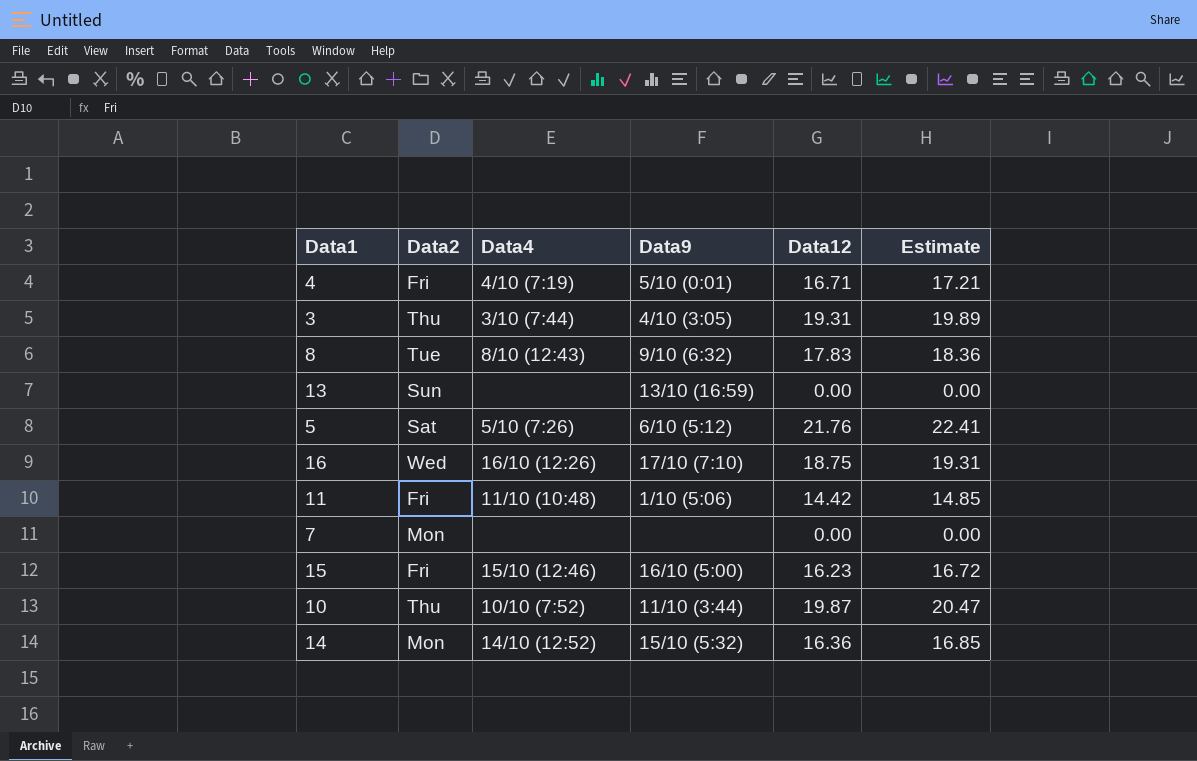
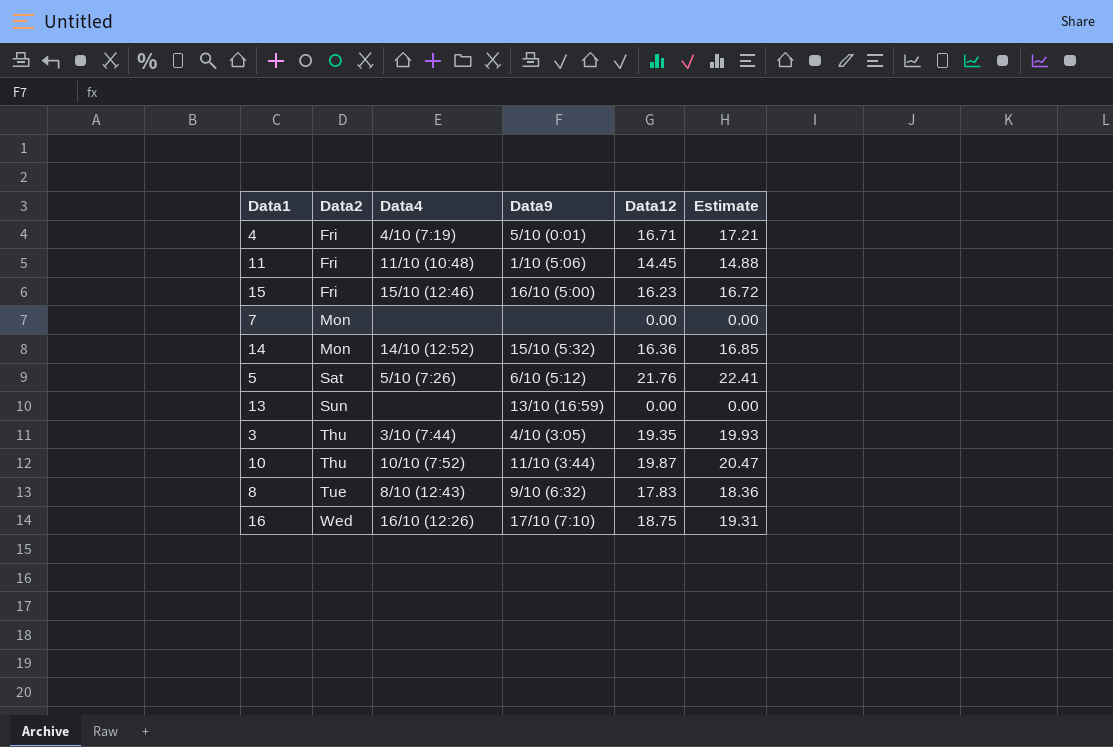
row order: none -> Data2 ascending
11 | Data12: 14.42 -> 14.45
11 | Estimate: 14.85 -> 14.88
3 | Data12: 19.31 -> 19.35
3 | Estimate: 19.89 -> 19.93

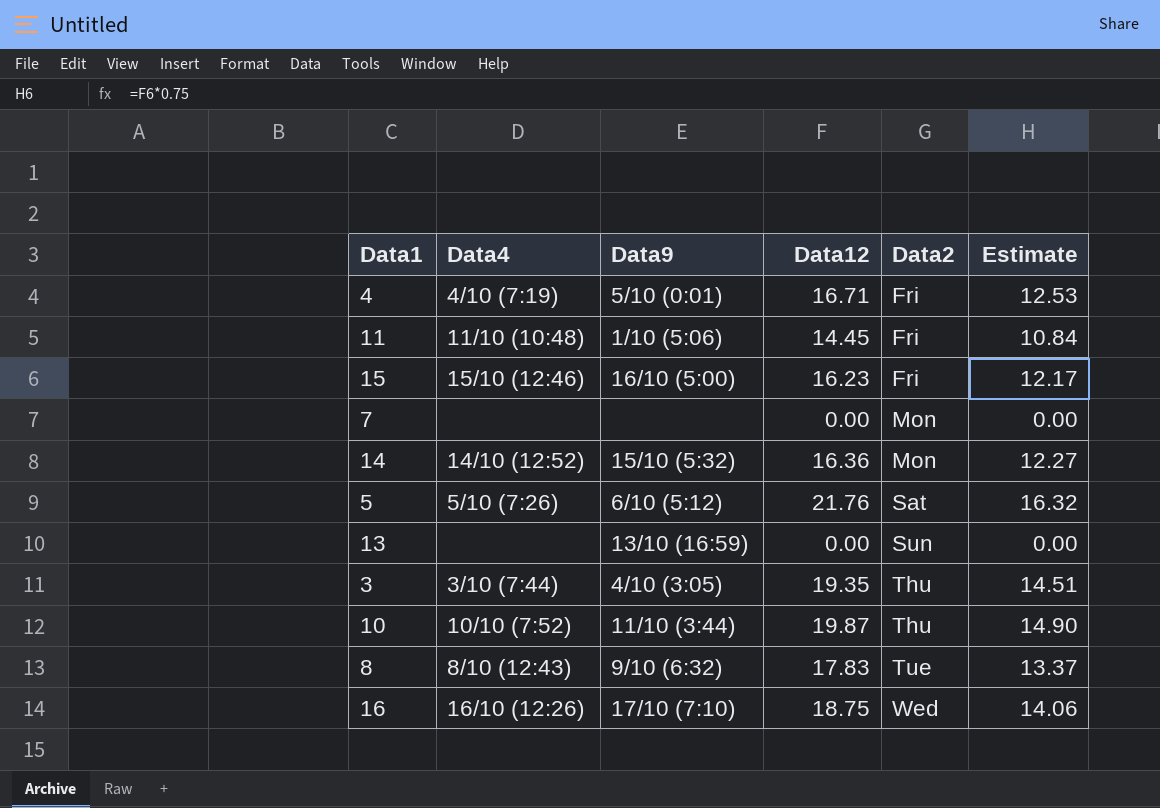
column Data2 | position: 2 -> 5
column Estimate | formula: [Data12] * 1.03 -> [Data12] * 0.75

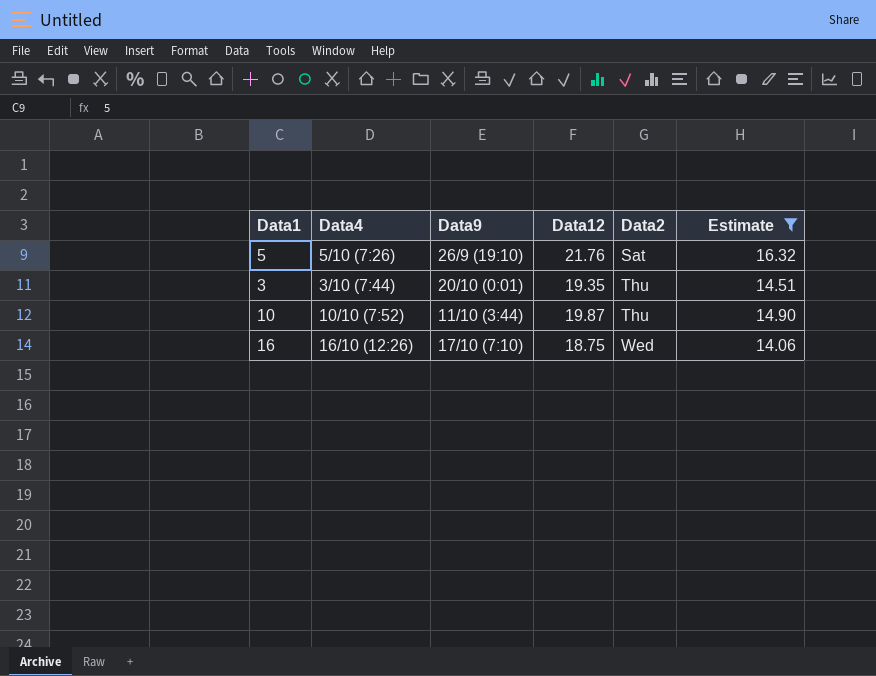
filter: none -> Estimate >= 14.06
5 | Data9: 6/10 (5:12) -> 26/9 (19:10)
3 | Data9: 4/10 (3:05) -> 20/10 (0:01)

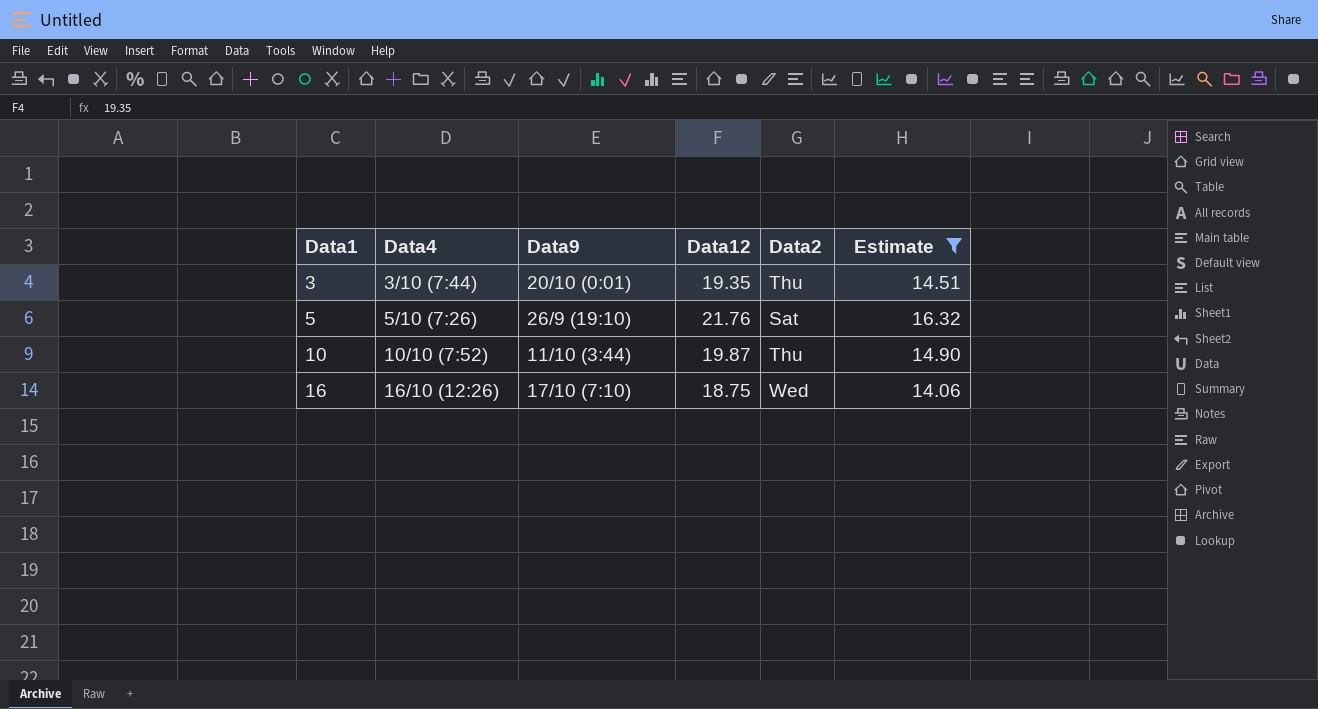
row order: Data2 ascending -> Data1 ascending

